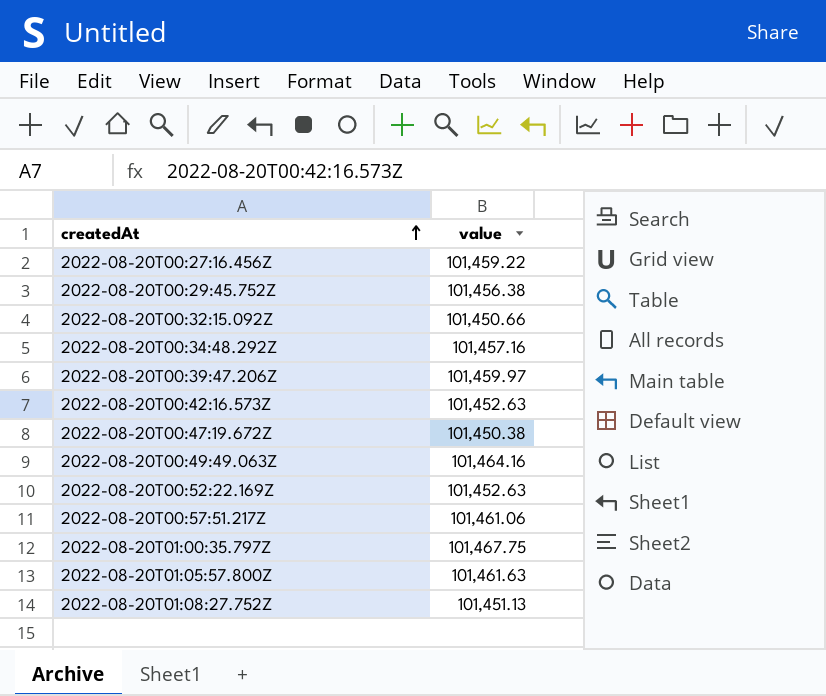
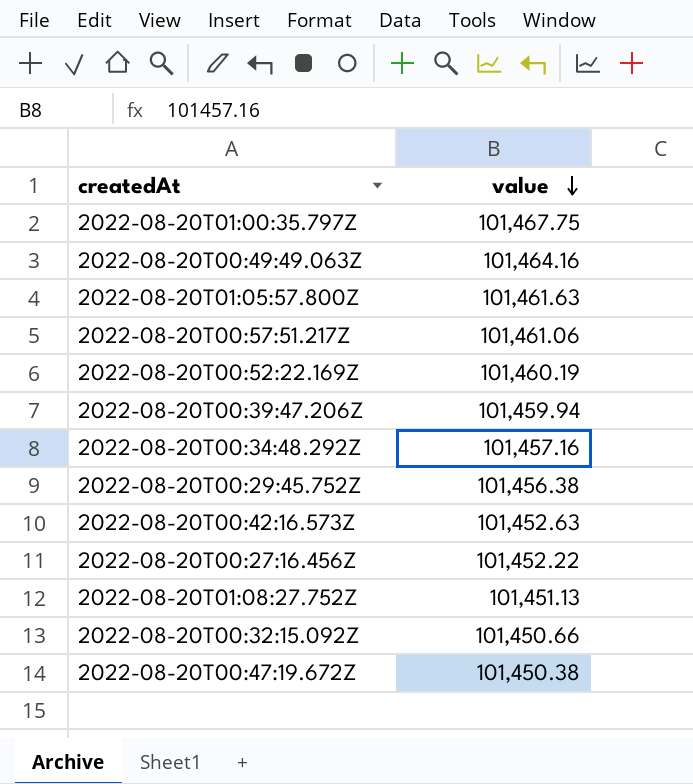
row order: createdAt ascending -> value descending
2022-08-20T00:52:22.169Z | value: 101,452.63 -> 101,460.19
2022-08-20T00:39:47.206Z | value: 101,459.97 -> 101,459.94
2022-08-20T00:27:16.456Z | value: 101,459.22 -> 101,452.22

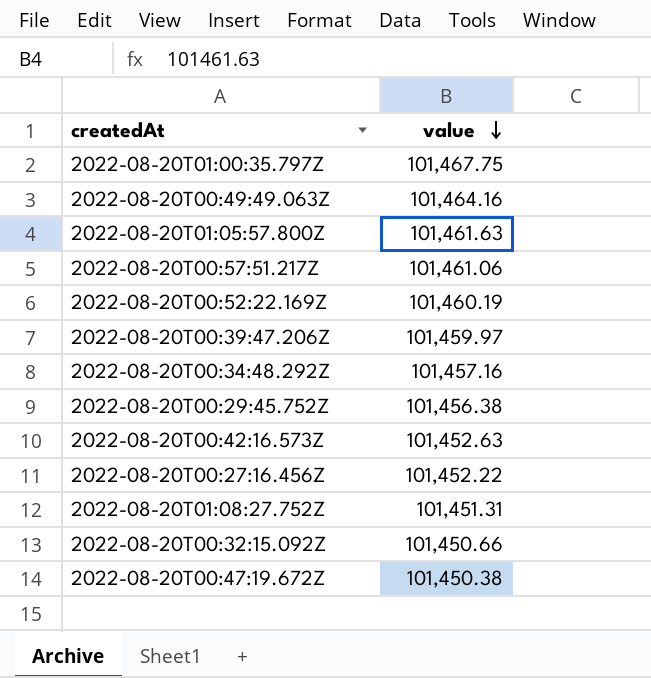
2022-08-20T00:39:47.206Z | value: 101,459.94 -> 101,459.97
2022-08-20T01:08:27.752Z | value: 101,451.13 -> 101,451.31

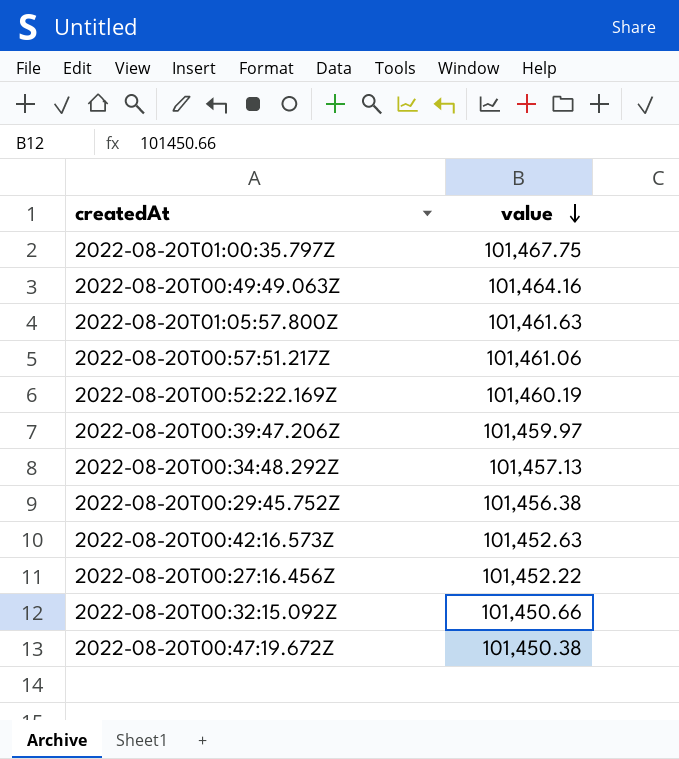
row 2022-08-20T01:08:27.752Z: 101,451.31 -> none
2022-08-20T00:34:48.292Z | value: 101,457.16 -> 101,457.13

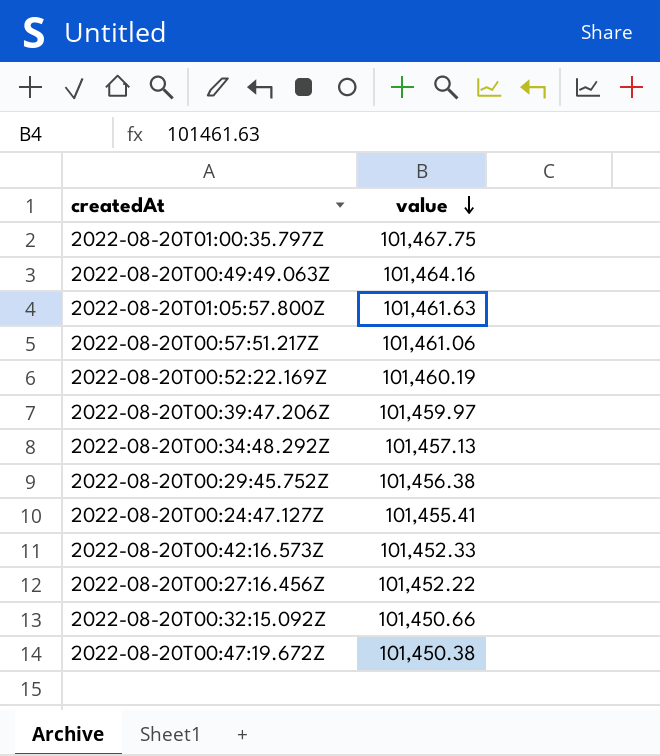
row 2022-08-20T00:24:47.127Z: none -> 101,455.41
2022-08-20T00:42:16.573Z | value: 101,452.63 -> 101,452.33

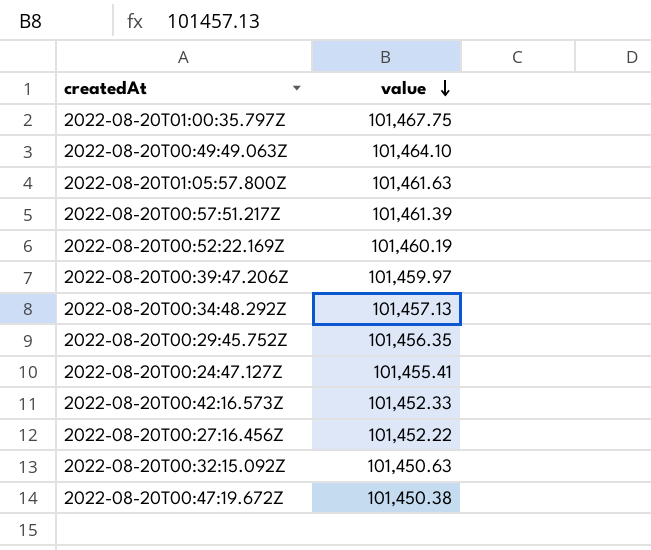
2022-08-20T00:49:49.063Z | value: 101,464.16 -> 101,464.10
2022-08-20T00:57:51.217Z | value: 101,461.06 -> 101,461.39
2022-08-20T00:29:45.752Z | value: 101,456.38 -> 101,456.35
2022-08-20T00:32:15.092Z | value: 101,450.66 -> 101,450.63

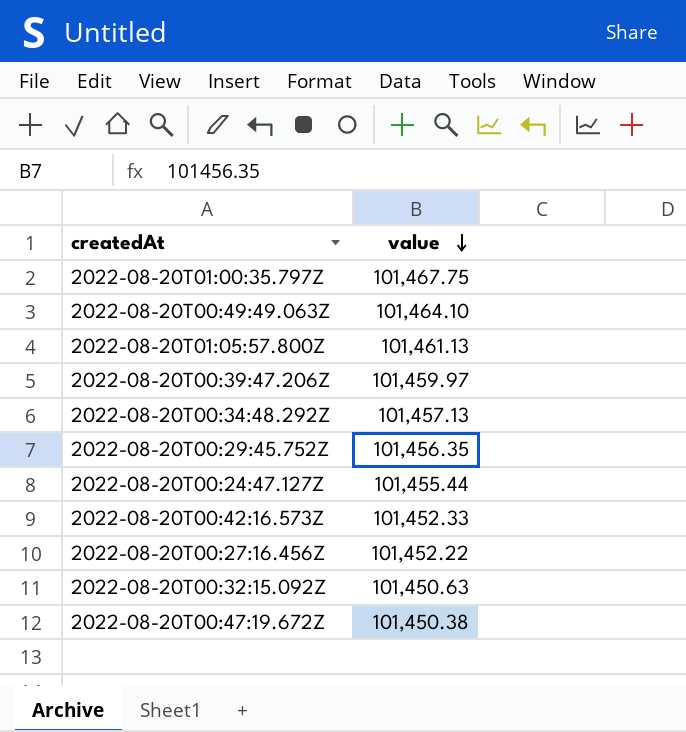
row 2022-08-20T00:57:51.217Z: 101,461.39 -> none
row 2022-08-20T00:52:22.169Z: 101,460.19 -> none
2022-08-20T01:05:57.800Z | value: 101,461.63 -> 101,461.13
2022-08-20T00:24:47.127Z | value: 101,455.41 -> 101,455.44

